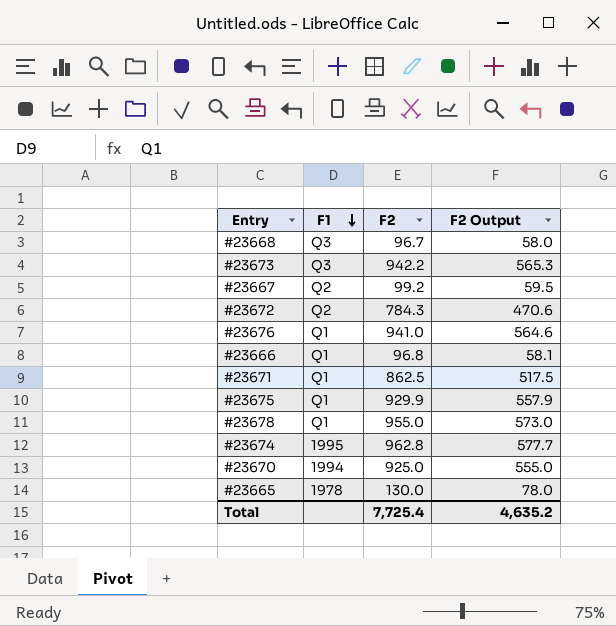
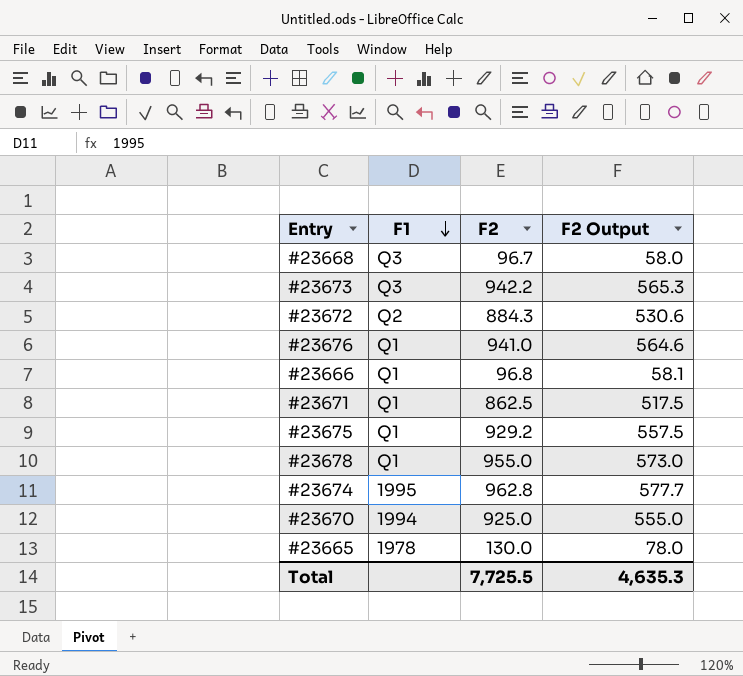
row #23667: Q2 | 99.2 | 59.5 -> none
#23672 | F2: 784.3 -> 884.3
#23672 | F2 Output: 470.6 -> 530.6
#23675 | F2: 929.9 -> 929.2
#23675 | F2 Output: 557.9 -> 557.5
Total | F2: 7,725.4 -> 7,725.5
Total | F2 Output: 4,635.2 -> 4,635.3

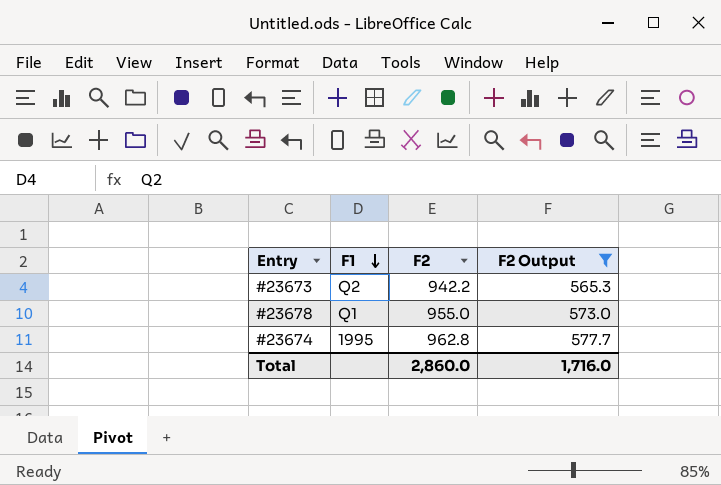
filter: none -> F2 Output >= 565.3
#23673 | F1: Q3 -> Q2
Total | F2: 7,725.5 -> 2,860.0
Total | F2 Output: 4,635.3 -> 1,716.0

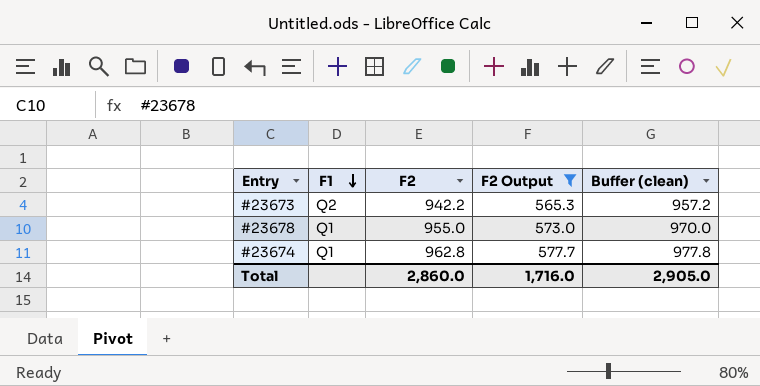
column Buffer (clean) | formula: none -> [F2] + 15
#23674 | F1: 1995 -> Q1

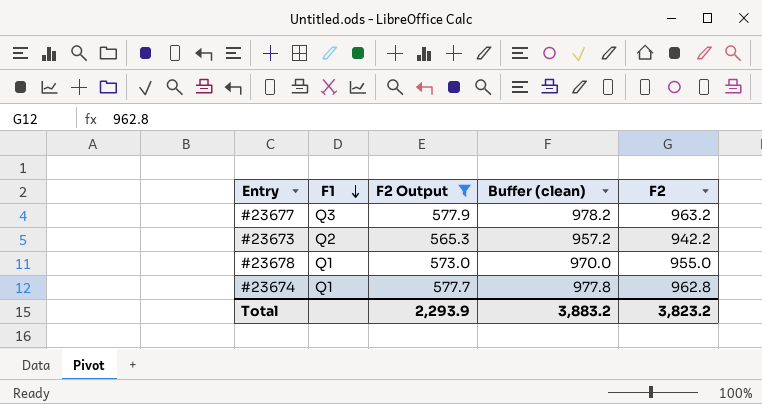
column F2 | position: 3 -> 5
row #23677: none -> Q3 | 577.9 | 978.2 | 963.2
Total | F2 Output: 1,716.0 -> 2,293.9
Total | Buffer (clean): 2,905.0 -> 3,883.2
Total | F2: 2,860.0 -> 3,823.2

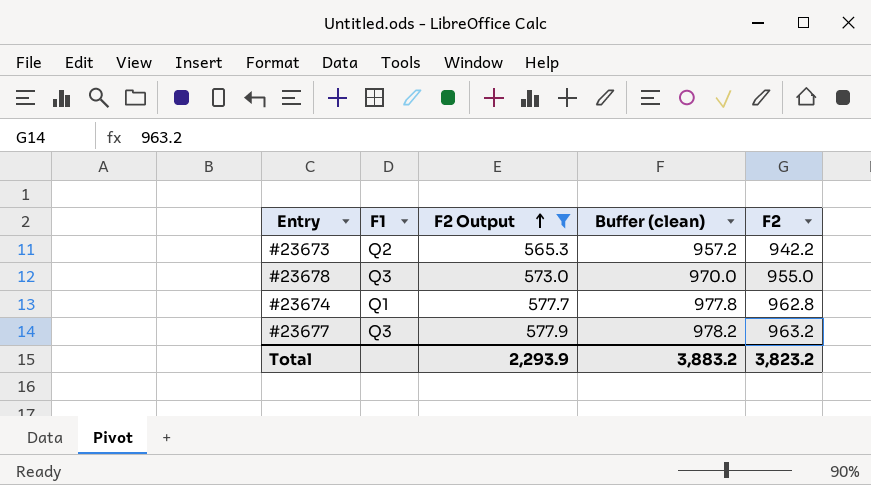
row order: F1 descending -> F2 Output ascending
#23678 | F1: Q1 -> Q3

